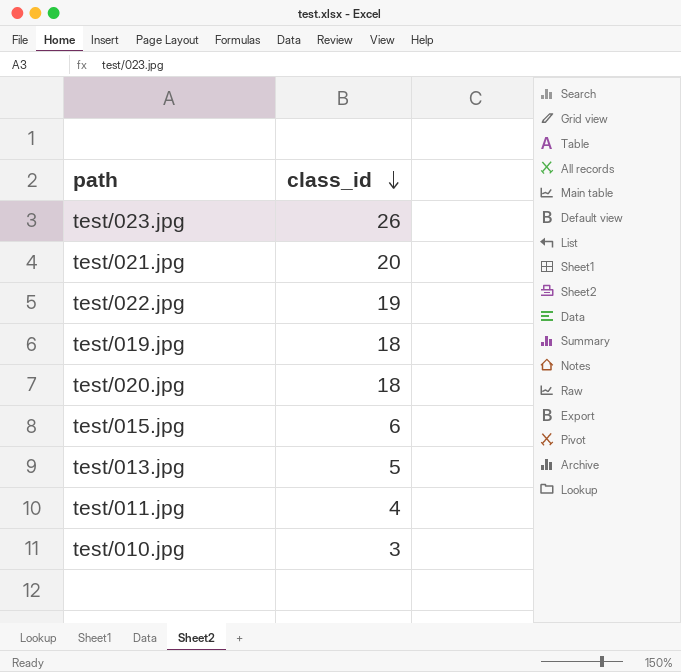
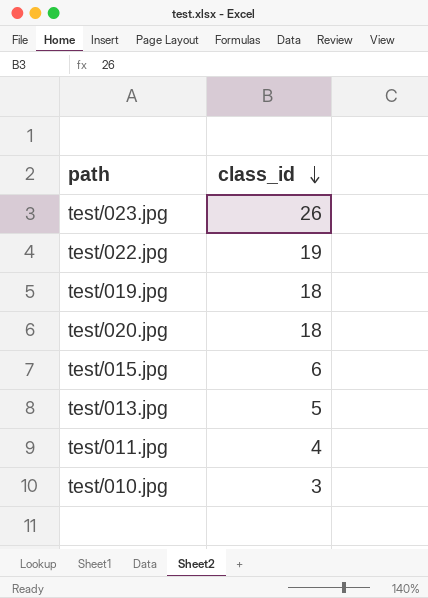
row test/021.jpg: 20 -> none

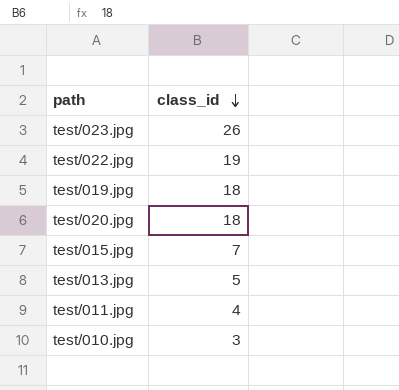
test/015.jpg | class_id: 6 -> 7

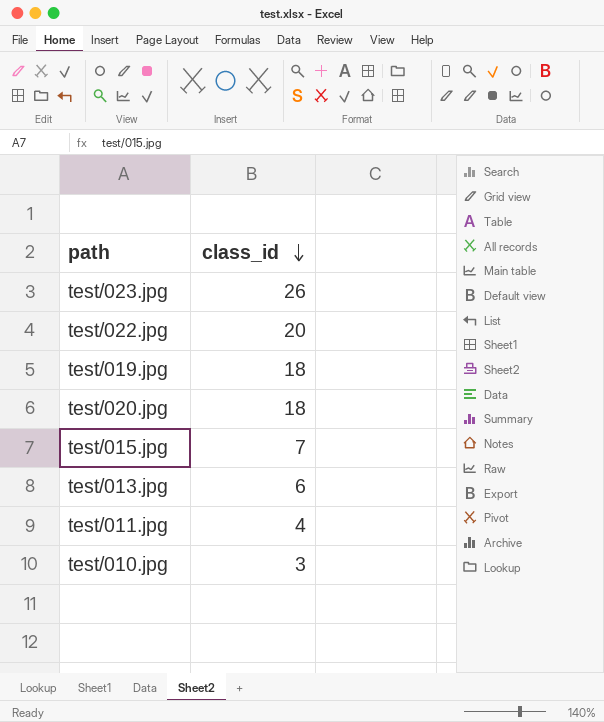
test/022.jpg | class_id: 19 -> 20
test/013.jpg | class_id: 5 -> 6

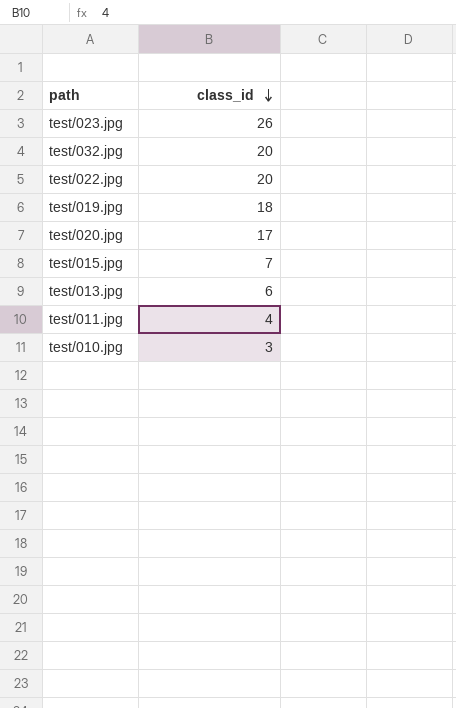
row test/032.jpg: none -> 20
test/020.jpg | class_id: 18 -> 17

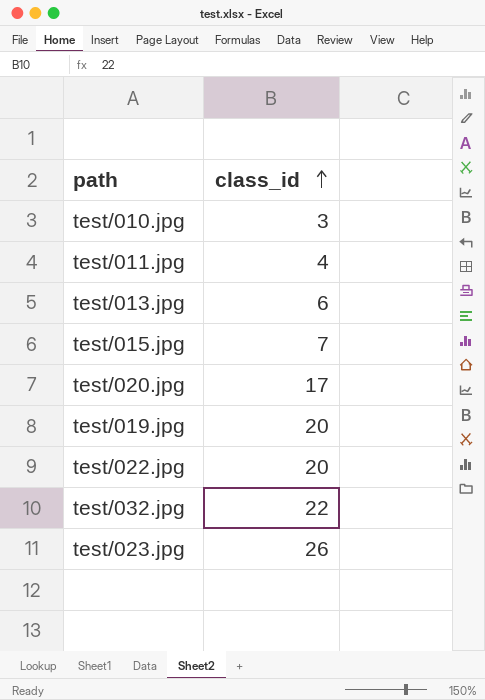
row order: class_id descending -> class_id ascending
test/019.jpg | class_id: 18 -> 20
test/032.jpg | class_id: 20 -> 22

